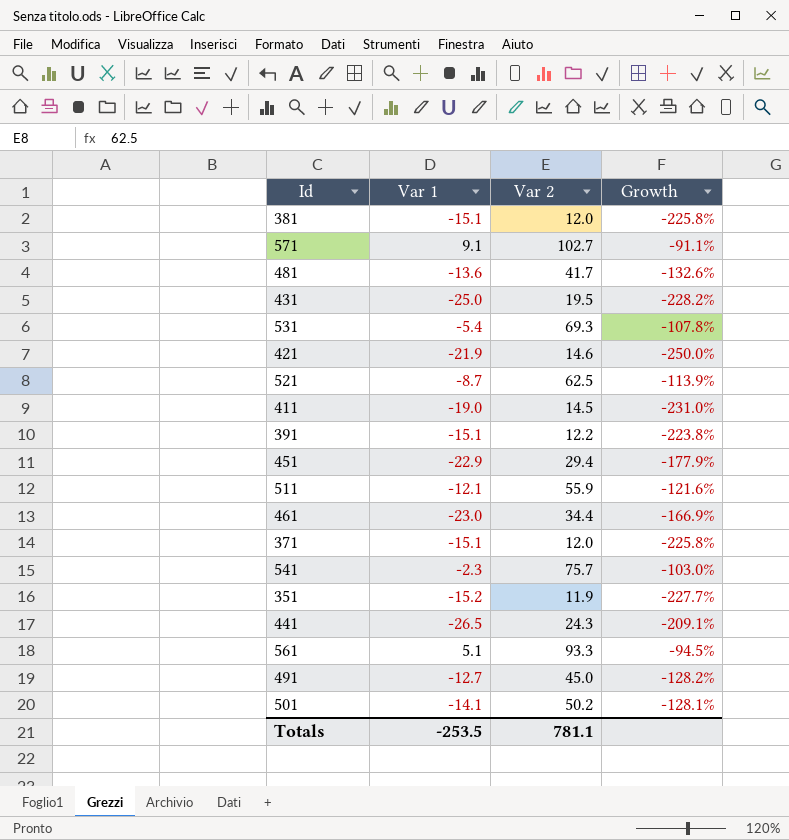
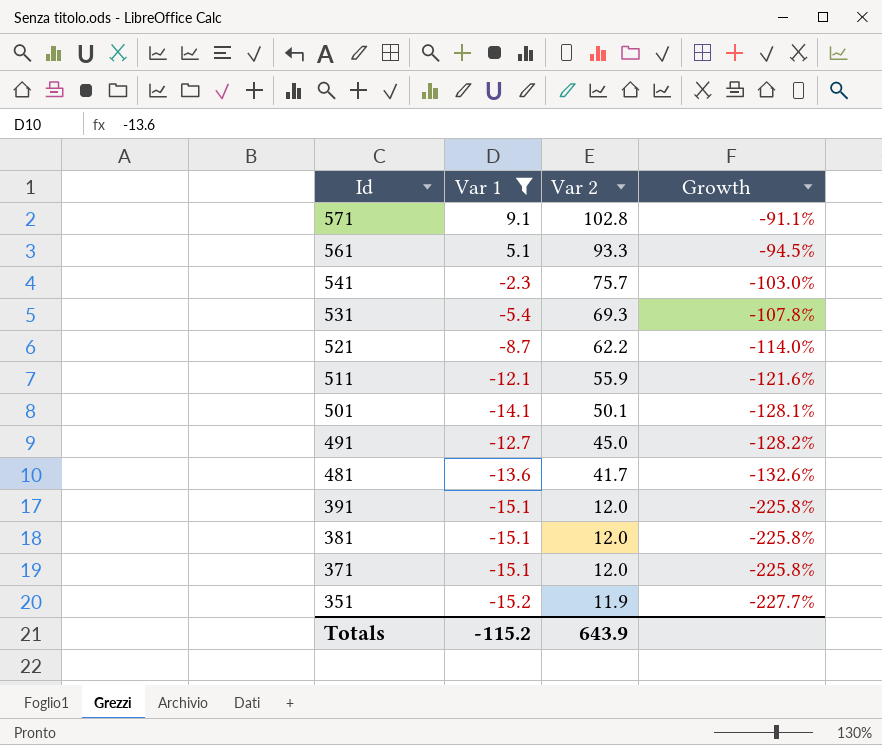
filter: none -> Var 1 >= -15.2
row order: none -> Id descending
571 | Var 2: 102.7 -> 102.8
521 | Var 2: 62.5 -> 62.2
521 | Growth: -113.9% -> -114.0%
501 | Var 2: 50.2 -> 50.1
391 | Var 2: 12.2 -> 12.0
391 | Growth: -223.8% -> -225.8%
Totals | Var 1: -253.5 -> -115.2
Totals | Var 2: 781.1 -> 643.9

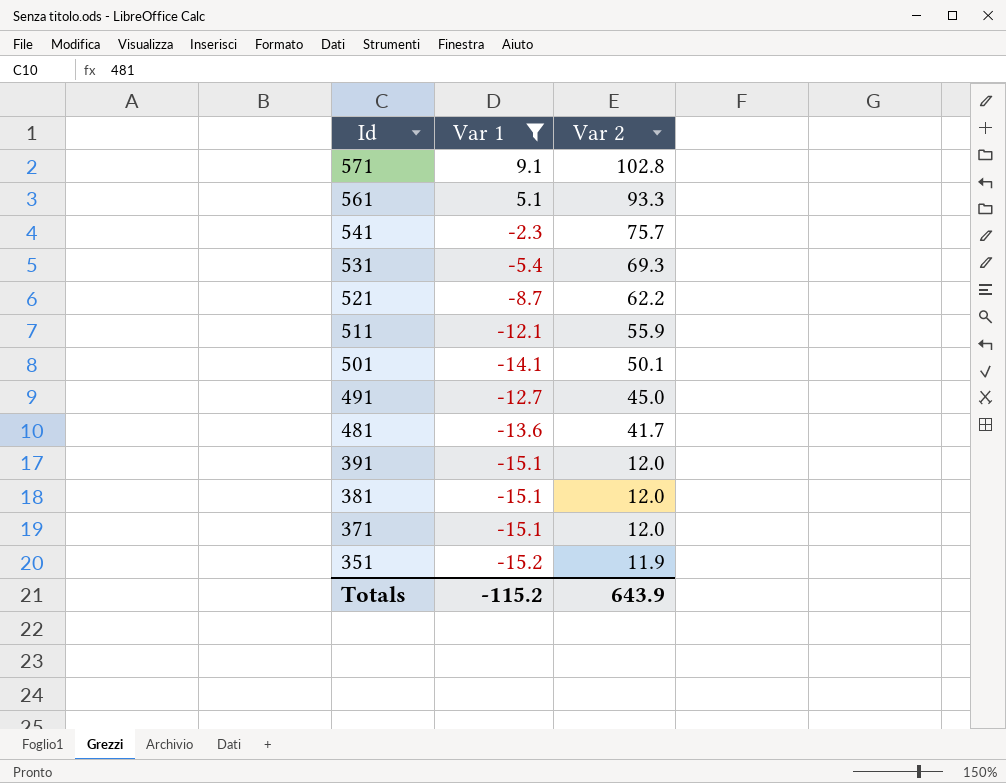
column Growth | formula: ([Var 1] - [Var 2]) / [Var 2] -> none

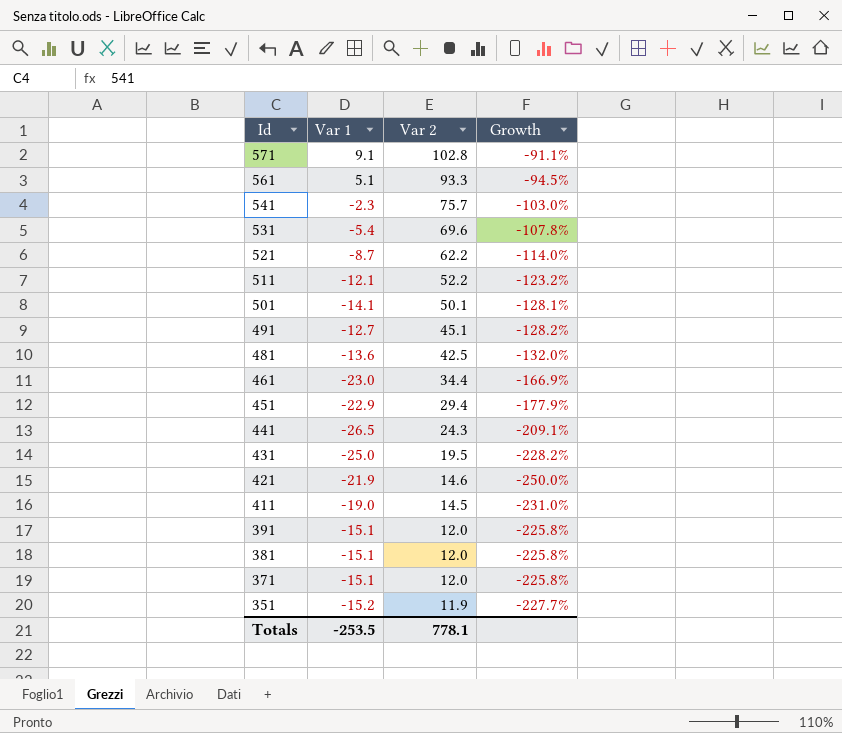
filter: Var 1 >= -15.2 -> none
column Growth | formula: none -> ([Var 1] - [Var 2]) / [Var 2]
531 | Var 2: 69.3 -> 69.6
511 | Var 2: 55.9 -> 52.2
491 | Var 2: 45.0 -> 45.1
481 | Var 2: 41.7 -> 42.5
Totals | Var 1: -115.2 -> -253.5
Totals | Var 2: 643.9 -> 778.1

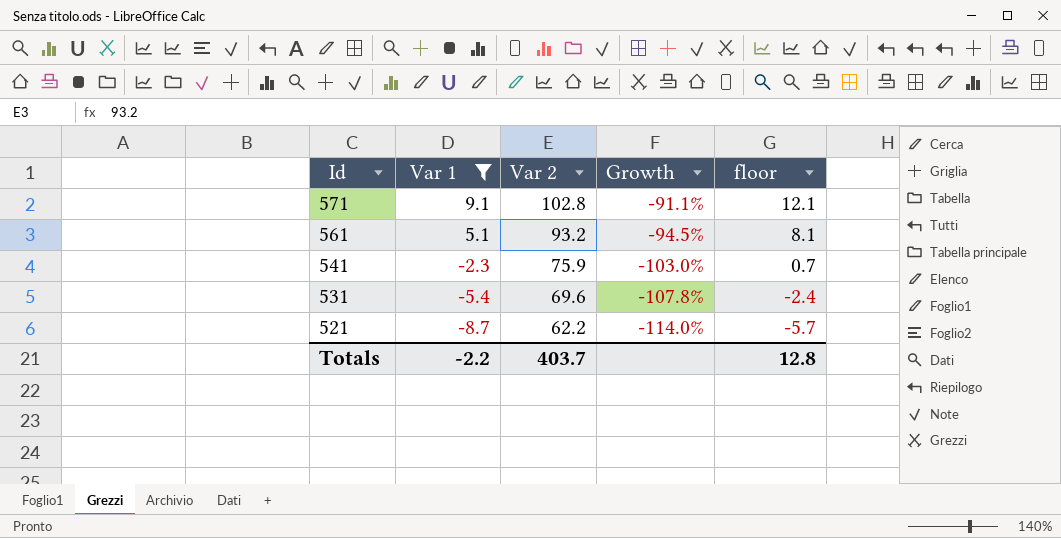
filter: none -> Var 1 >= -8.7
column floor | formula: none -> [Var 1] + 3
561 | Var 2: 93.3 -> 93.2
541 | Var 2: 75.7 -> 75.9
Totals | Var 1: -253.5 -> -2.2
Totals | Var 2: 778.1 -> 403.7

